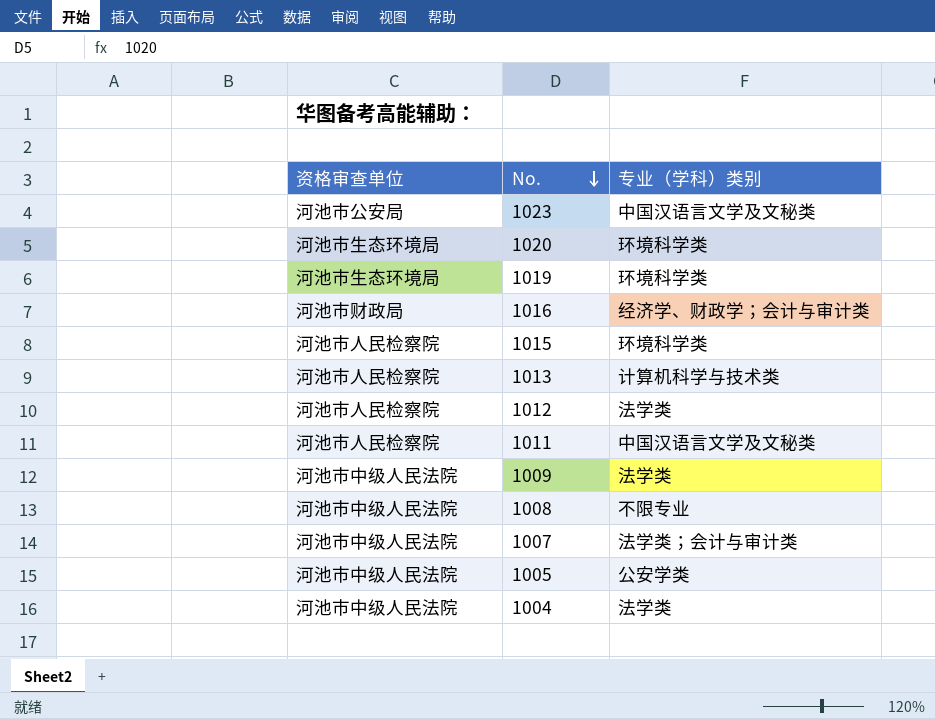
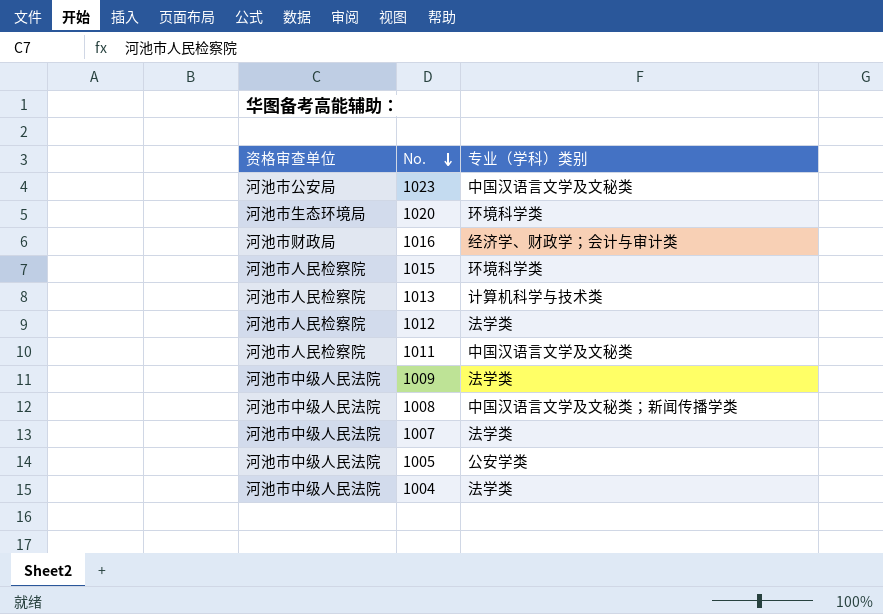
row 1019: 河池市生态环境局 | 环境科学类 -> none
1008 | 专业（学科）类别: 不限专业 -> 中国汉语言文学及文秘类；新闻传播学类
1007 | 专业（学科）类别: 法学类；会计与审计类 -> 法学类

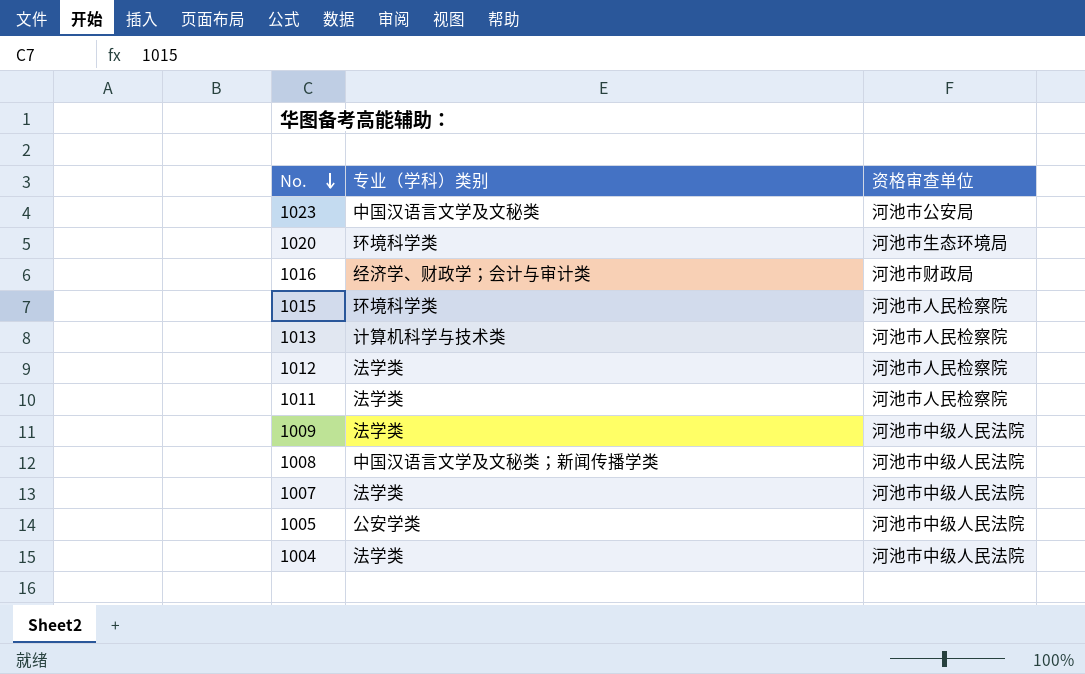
column 资格审查单位 | position: 1 -> 3
1011 | 专业（学科）类别: 中国汉语言文学及文秘类 -> 法学类

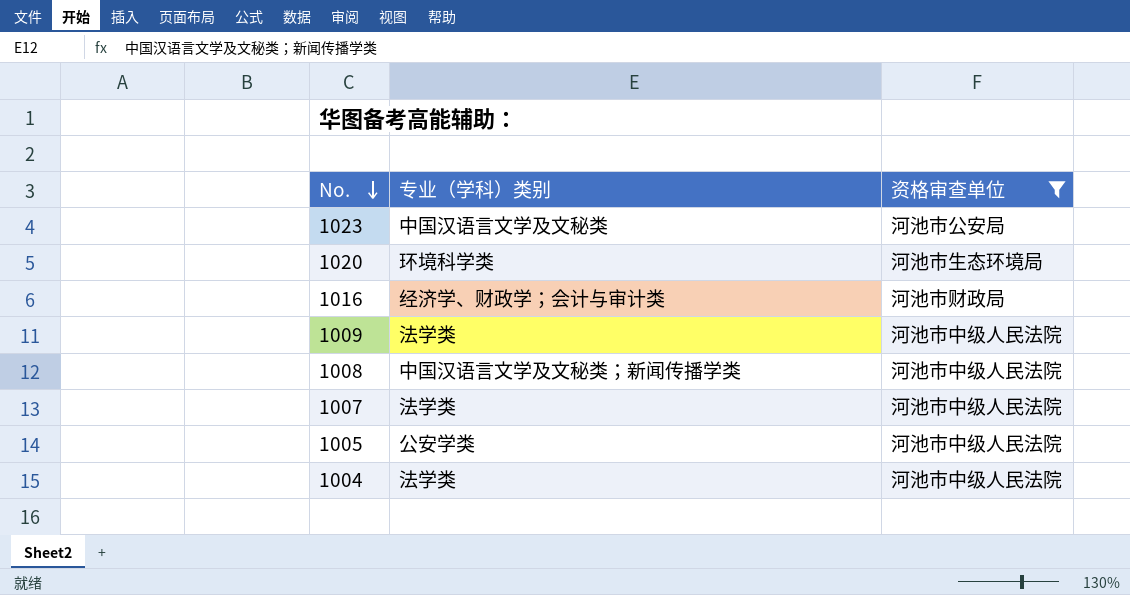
filter: none -> 资格审查单位 != 河池市人民检察院

